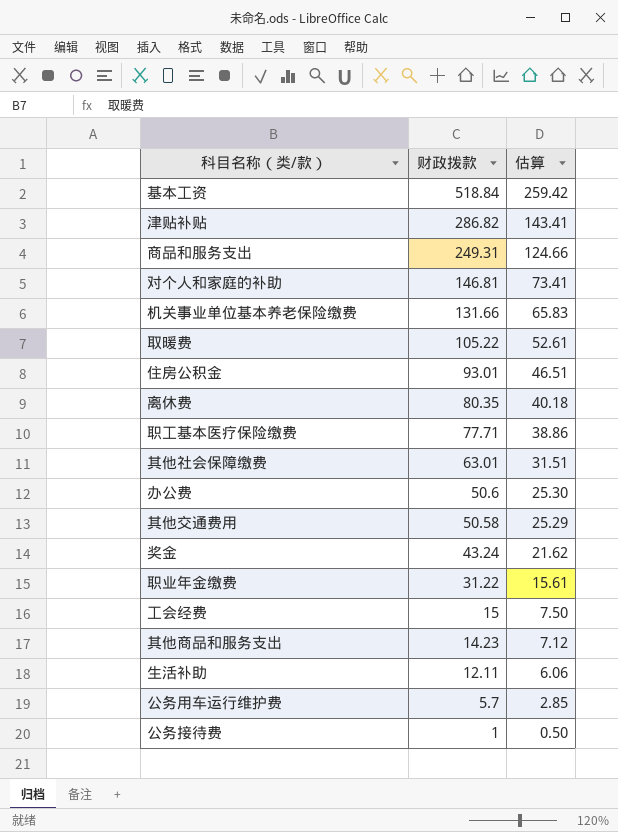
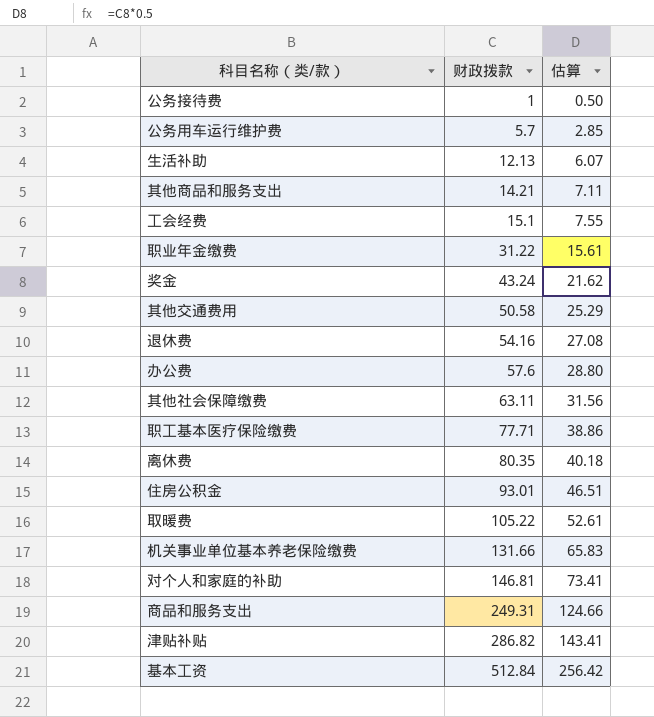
row order: 财政拨款 descending -> 财政拨款 ascending
生活补助 | 财政拨款: 12.11 -> 12.13
生活补助 | 估算: 6.06 -> 6.07
其他商品和服务支出 | 财政拨款: 14.23 -> 14.21
其他商品和服务支出 | 估算: 7.12 -> 7.11
工会经费 | 财政拨款: 15 -> 15.1
工会经费 | 估算: 7.50 -> 7.55
row 退休费: none -> 54.16 | 27.08
办公费 | 财政拨款: 50.6 -> 57.6
办公费 | 估算: 25.30 -> 28.80
其他社会保障缴费 | 财政拨款: 63.01 -> 63.11
其他社会保障缴费 | 估算: 31.51 -> 31.56
基本工资 | 财政拨款: 518.84 -> 512.84
基本工资 | 估算: 259.42 -> 256.42

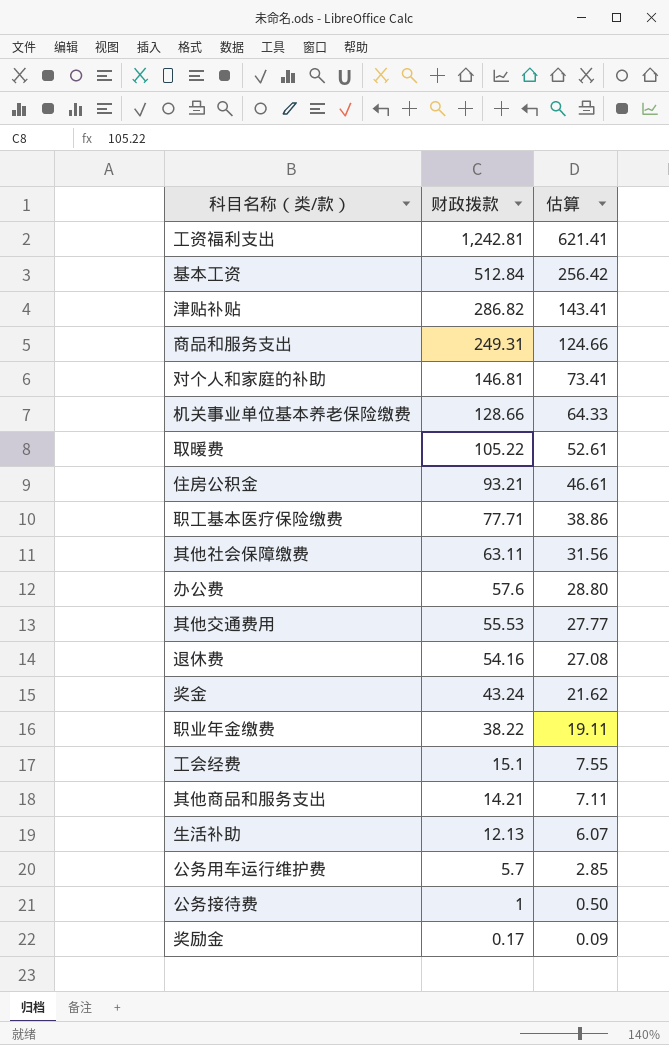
row order: 财政拨款 ascending -> 财政拨款 descending
row 离休费: 80.35 | 40.18 -> none
row 工资福利支出: none -> 1,242.81 | 621.41
机关事业单位基本养老保险缴费 | 财政拨款: 131.66 -> 128.66
机关事业单位基本养老保险缴费 | 估算: 65.83 -> 64.33
住房公积金 | 财政拨款: 93.01 -> 93.21
住房公积金 | 估算: 46.51 -> 46.61
其他交通费用 | 财政拨款: 50.58 -> 55.53
其他交通费用 | 估算: 25.29 -> 27.77
职业年金缴费 | 财政拨款: 31.22 -> 38.22
职业年金缴费 | 估算: 15.61 -> 19.11
row 奖励金: none -> 0.17 | 0.09

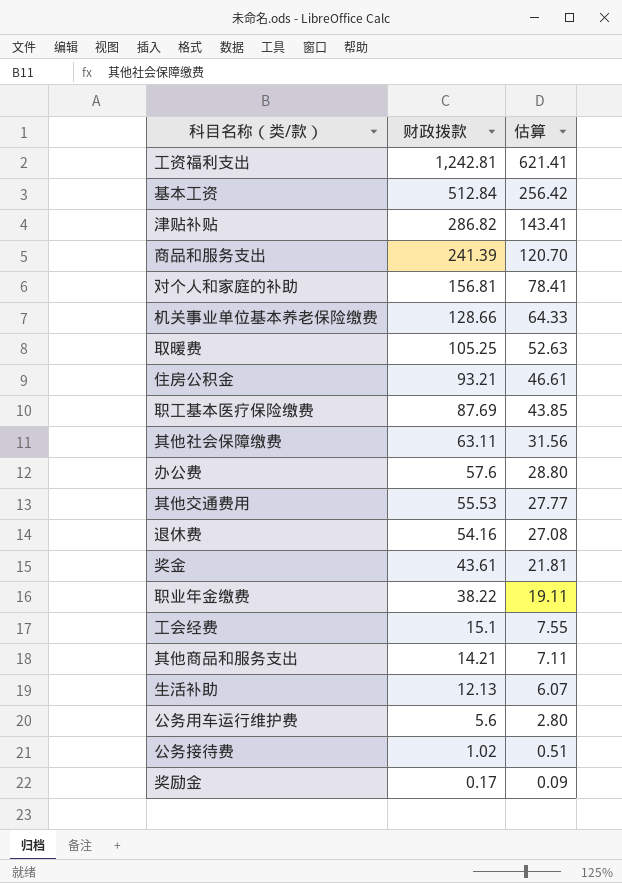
商品和服务支出 | 财政拨款: 249.31 -> 241.39
商品和服务支出 | 估算: 124.66 -> 120.70
对个人和家庭的补助 | 财政拨款: 146.81 -> 156.81
对个人和家庭的补助 | 估算: 73.41 -> 78.41
取暖费 | 财政拨款: 105.22 -> 105.25
取暖费 | 估算: 52.61 -> 52.63
职工基本医疗保险缴费 | 财政拨款: 77.71 -> 87.69
职工基本医疗保险缴费 | 估算: 38.86 -> 43.85
奖金 | 财政拨款: 43.24 -> 43.61
奖金 | 估算: 21.62 -> 21.81
公务用车运行维护费 | 财政拨款: 5.7 -> 5.6
公务用车运行维护费 | 估算: 2.85 -> 2.80
公务接待费 | 财政拨款: 1 -> 1.02
公务接待费 | 估算: 0.50 -> 0.51

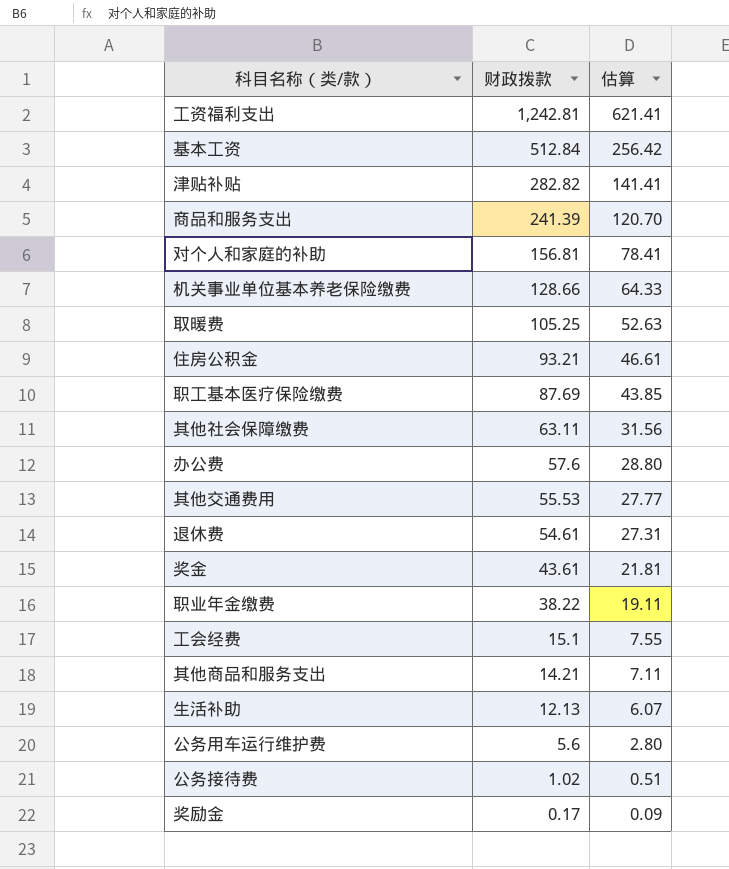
津贴补贴 | 财政拨款: 286.82 -> 282.82
津贴补贴 | 估算: 143.41 -> 141.41
退休费 | 财政拨款: 54.16 -> 54.61
退休费 | 估算: 27.08 -> 27.31

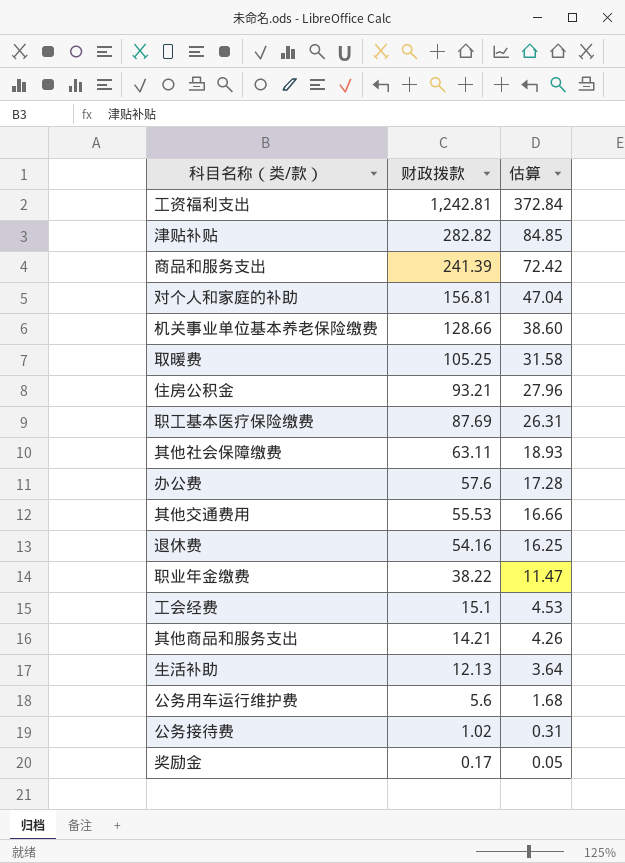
column 估算 | formula: [财政拨款] * 0.5 -> [财政拨款] * 0.3
row 基本工资: 512.84 | 256.42 -> none
row 奖金: 43.61 | 21.81 -> none
退休费 | 财政拨款: 54.61 -> 54.16

